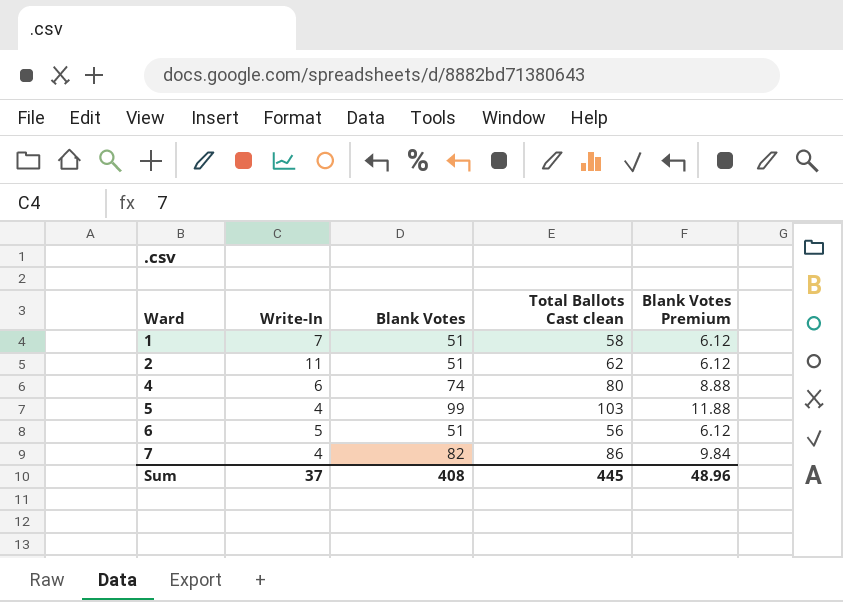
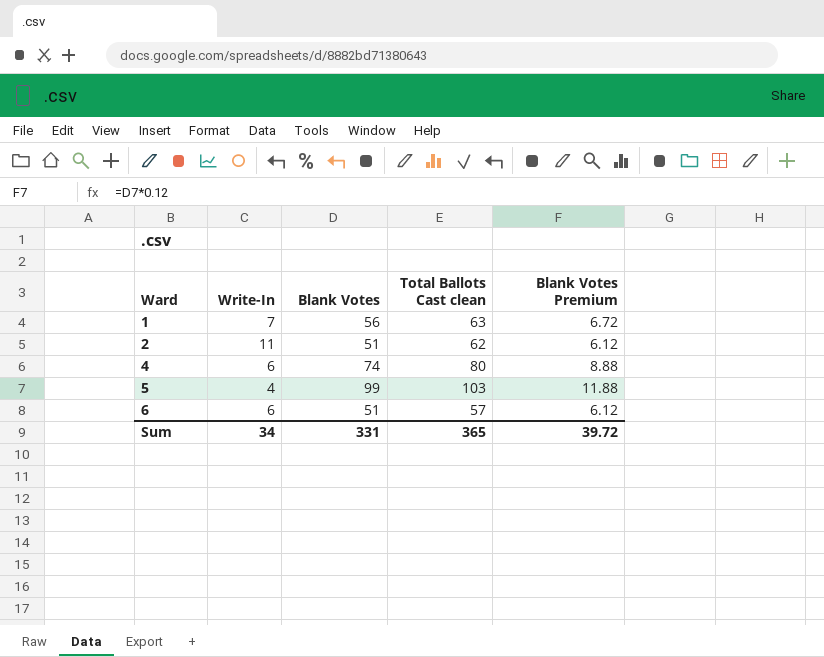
row 7: 4 | 82 | 86 | 9.84 -> none
1 | Blank Votes: 51 -> 56
1 | Total Ballots Cast clean: 58 -> 63
1 | Blank Votes Premium: 6.12 -> 6.72
6 | Write-In: 5 -> 6
6 | Total Ballots Cast clean: 56 -> 57
Sum | Write-In: 37 -> 34
Sum | Blank Votes: 408 -> 331
Sum | Total Ballots Cast clean: 445 -> 365
Sum | Blank Votes Premium: 48.96 -> 39.72

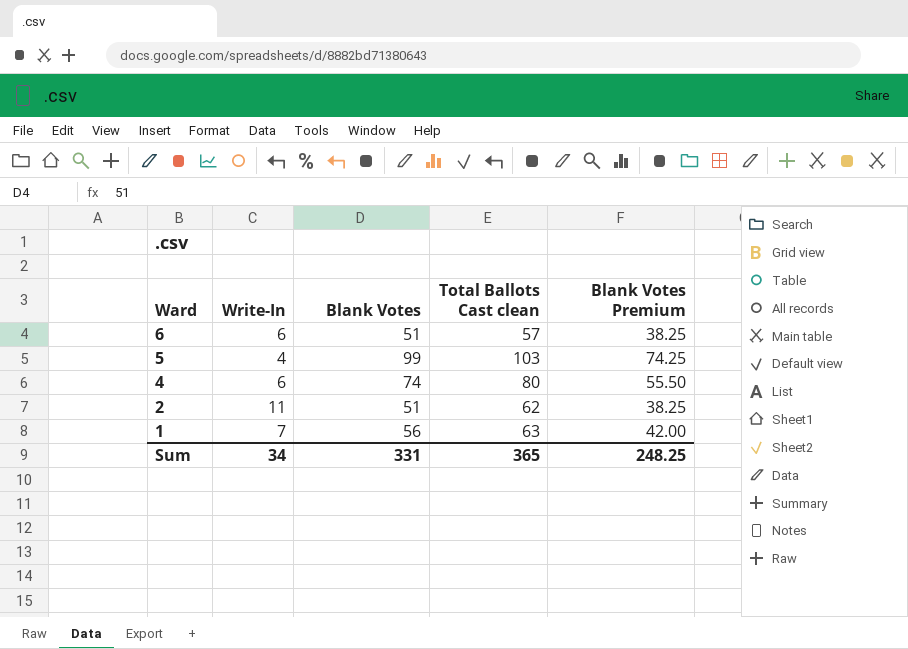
row order: Ward ascending -> Ward descending
column Blank Votes Premium | formula: [Blank Votes] * 0.12 -> [Blank Votes] * 0.75
Sum | Blank Votes Premium: 39.72 -> 248.25

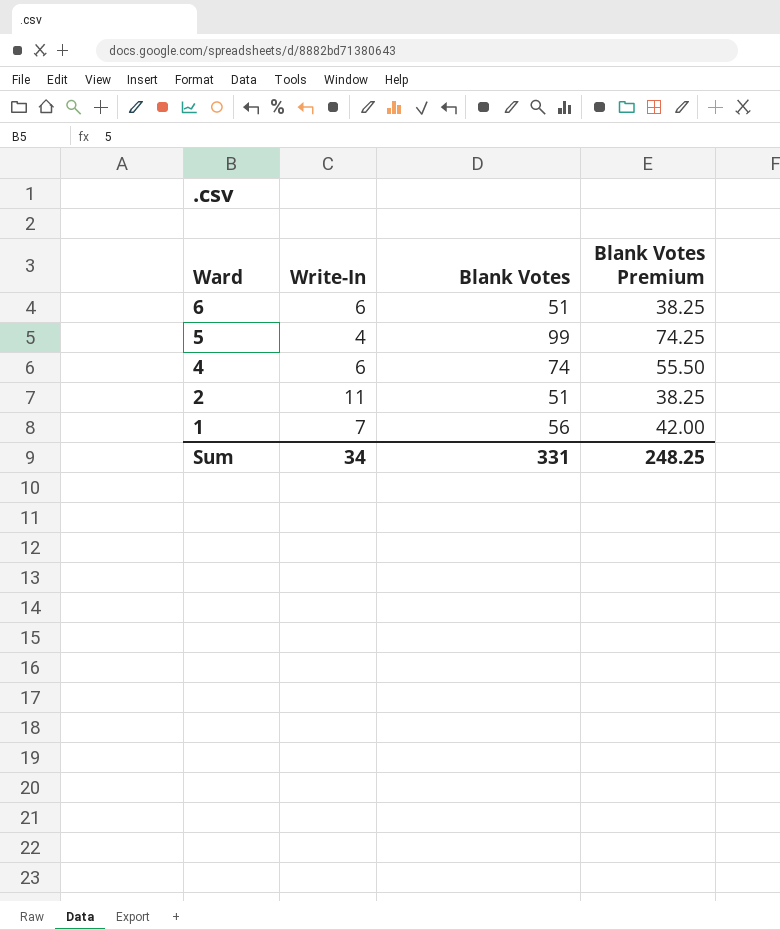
column Total Ballots Cast clean | formula: [Write-In] + [Blank Votes] -> none

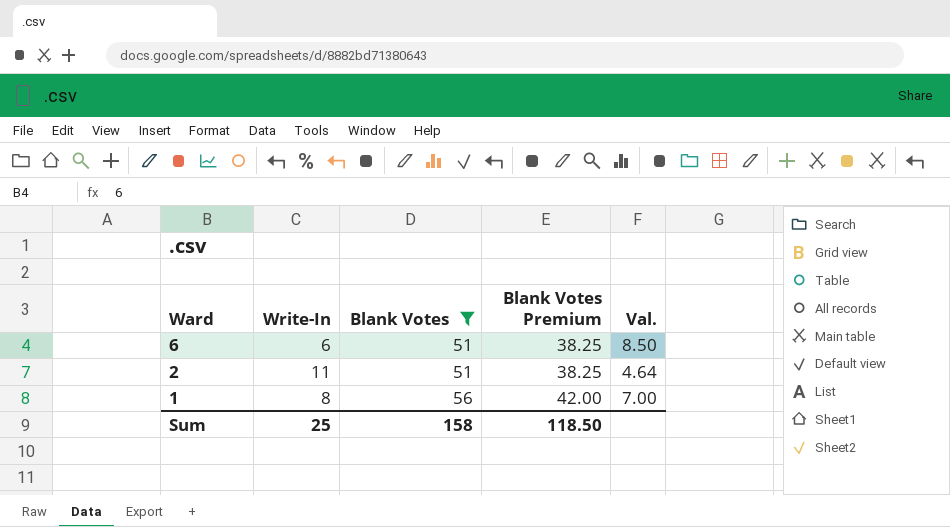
filter: none -> Blank Votes <= 56
column Val. | formula: none -> [Blank Votes] / [Write-In]
1 | Write-In: 7 -> 8
Sum | Write-In: 34 -> 25
Sum | Blank Votes: 331 -> 158
Sum | Blank Votes Premium: 248.25 -> 118.50

